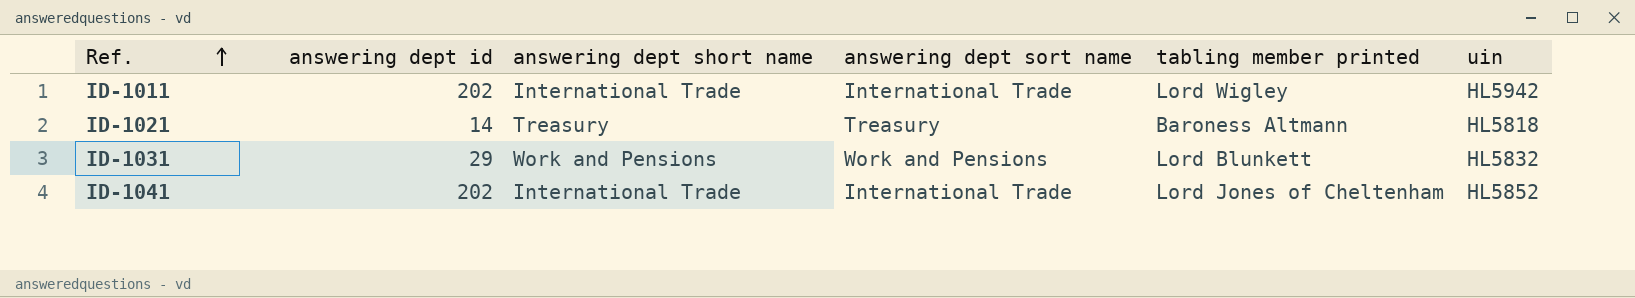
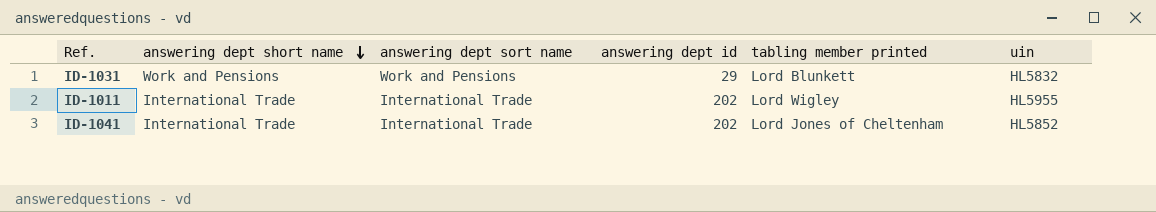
row order: Ref. ascending -> answering dept short name descending
column answering dept id | position: 2 -> 4
row ID-1021: 14 | Treasury | Treasury | Baroness Altmann | HL5818 -> none
ID-1011 | uin: HL5942 -> HL5955

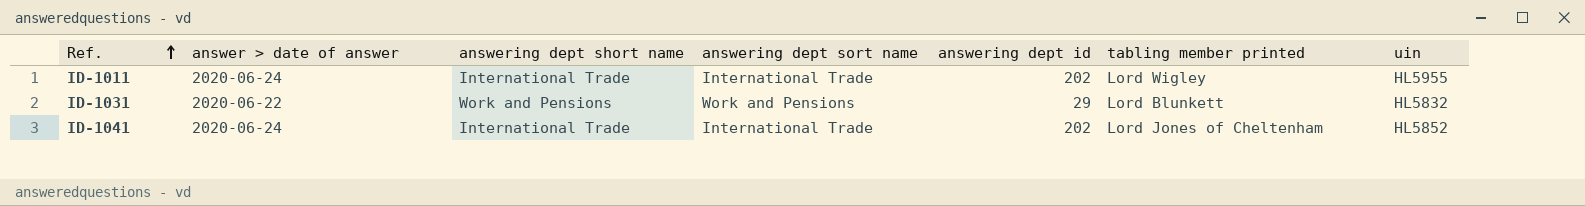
row order: answering dept short name descending -> Ref. ascending
column answer > date of answer | position: none -> 2

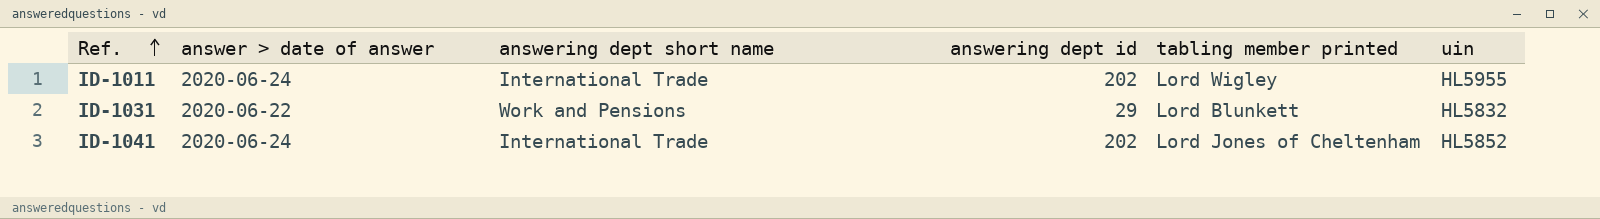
column answering dept sort name | position: 4 -> none

